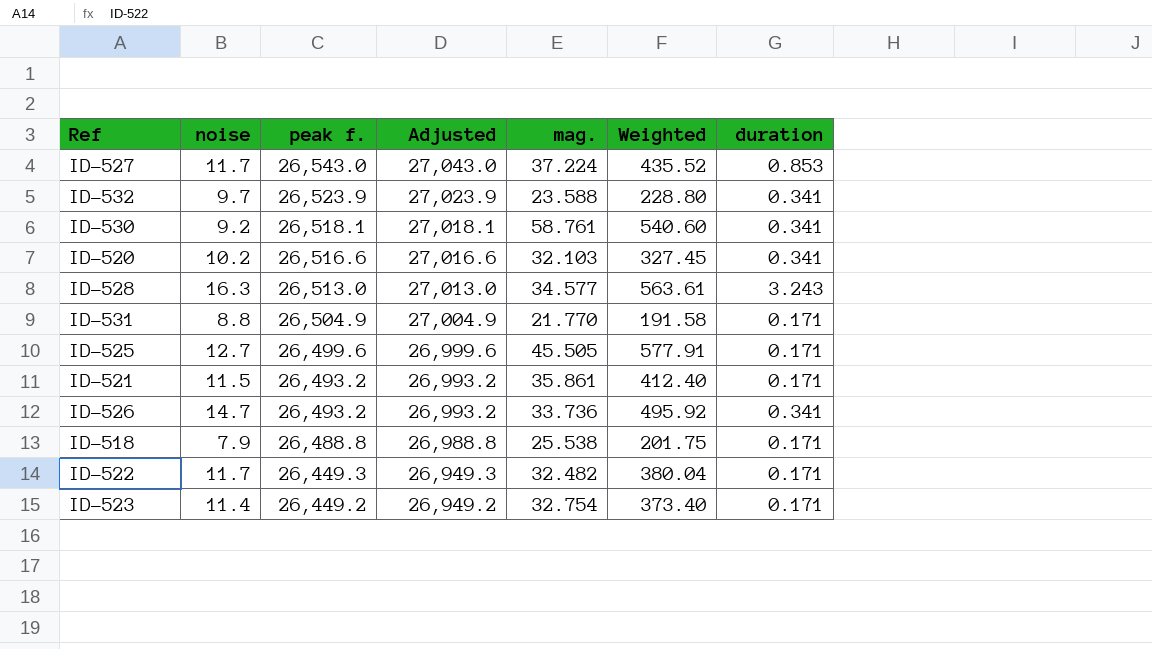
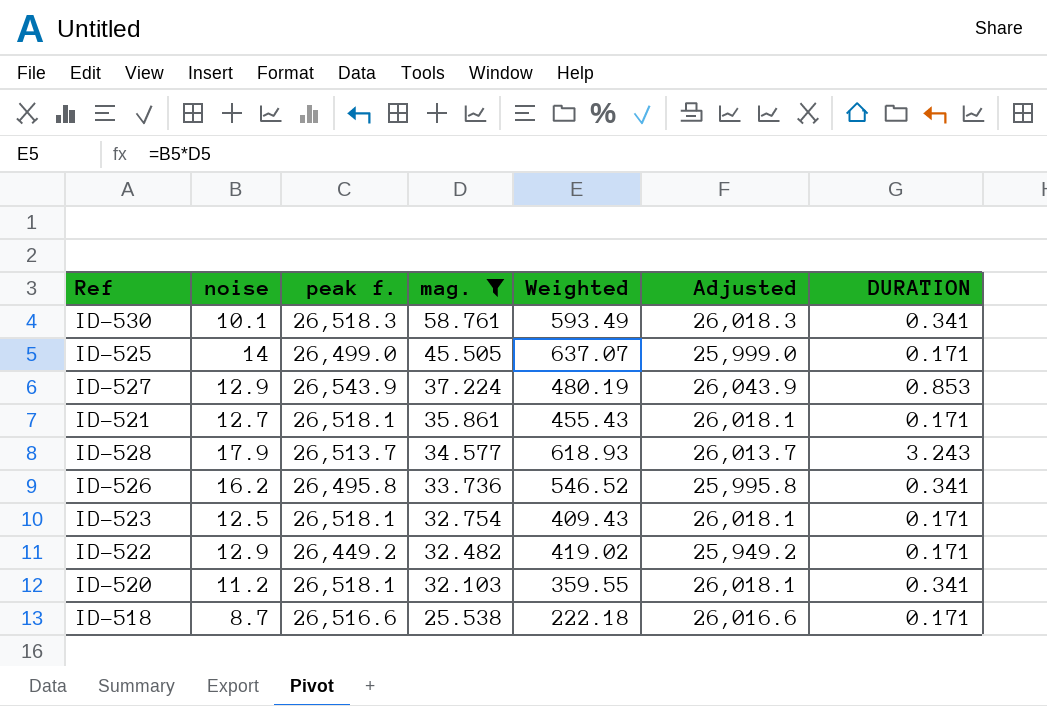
filter: none -> mag. >= 25.538
row order: peak f. descending -> mag. descending
column Adjusted | formula: [peak f.] + 500 -> [peak f.] - 500
column Adjusted | position: 4 -> 6
column name: duration -> DURATION
ID-530 | noise: 9.2 -> 10.1
ID-530 | peak f.: 26,518.1 -> 26,518.3
ID-530 | Weighted: 540.60 -> 593.49
ID-525 | noise: 12.7 -> 14
ID-525 | peak f.: 26,499.6 -> 26,499.0
ID-525 | Weighted: 577.91 -> 637.07
ID-527 | noise: 11.7 -> 12.9
ID-527 | peak f.: 26,543.0 -> 26,543.9
ID-527 | Weighted: 435.52 -> 480.19
ID-521 | noise: 11.5 -> 12.7
ID-521 | peak f.: 26,493.2 -> 26,518.1
ID-521 | Weighted: 412.40 -> 455.43
ID-528 | noise: 16.3 -> 17.9
ID-528 | peak f.: 26,513.0 -> 26,513.7
ID-528 | Weighted: 563.61 -> 618.93
ID-526 | noise: 14.7 -> 16.2
ID-526 | peak f.: 26,493.2 -> 26,495.8
ID-526 | Weighted: 495.92 -> 546.52
ID-523 | noise: 11.4 -> 12.5
ID-523 | peak f.: 26,449.2 -> 26,518.1
ID-523 | Weighted: 373.40 -> 409.43
ID-522 | noise: 11.7 -> 12.9
ID-522 | peak f.: 26,449.3 -> 26,449.2
ID-522 | Weighted: 380.04 -> 419.02
ID-520 | noise: 10.2 -> 11.2
ID-520 | peak f.: 26,516.6 -> 26,518.1
ID-520 | Weighted: 327.45 -> 359.55
ID-518 | noise: 7.9 -> 8.7
ID-518 | peak f.: 26,488.8 -> 26,516.6
ID-518 | Weighted: 201.75 -> 222.18

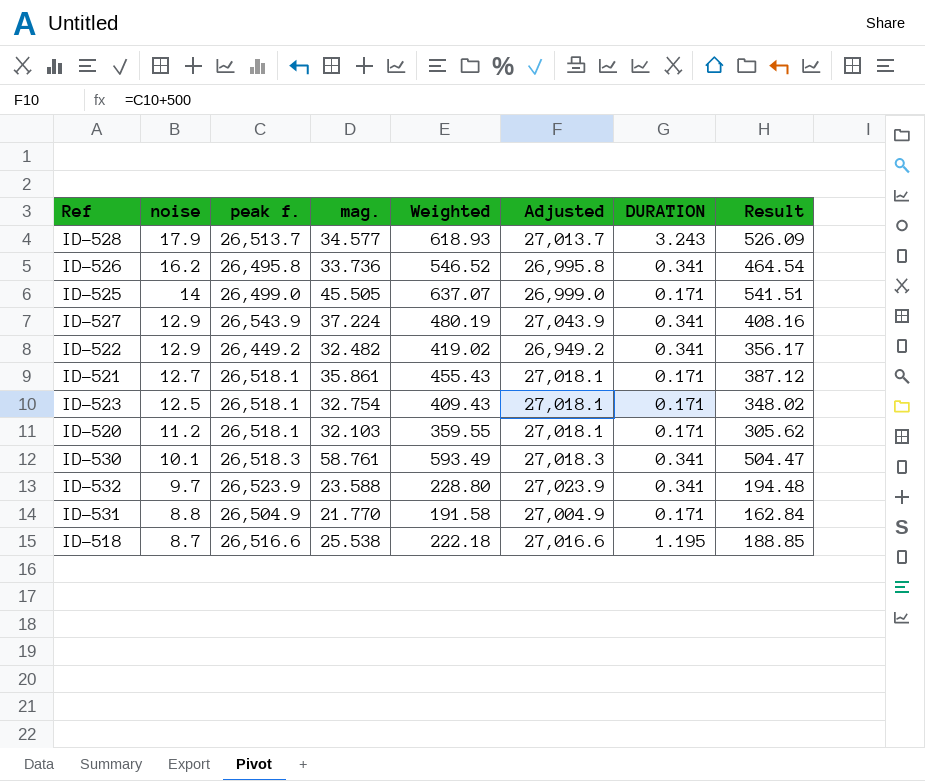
filter: mag. >= 25.538 -> none
row order: mag. descending -> noise descending
column Adjusted | formula: [peak f.] - 500 -> [peak f.] + 500
column Result | formula: none -> [Weighted] * 0.85
ID-527 | DURATION: 0.853 -> 0.341
ID-522 | DURATION: 0.171 -> 0.341
ID-520 | DURATION: 0.341 -> 0.171
ID-518 | DURATION: 0.171 -> 1.195

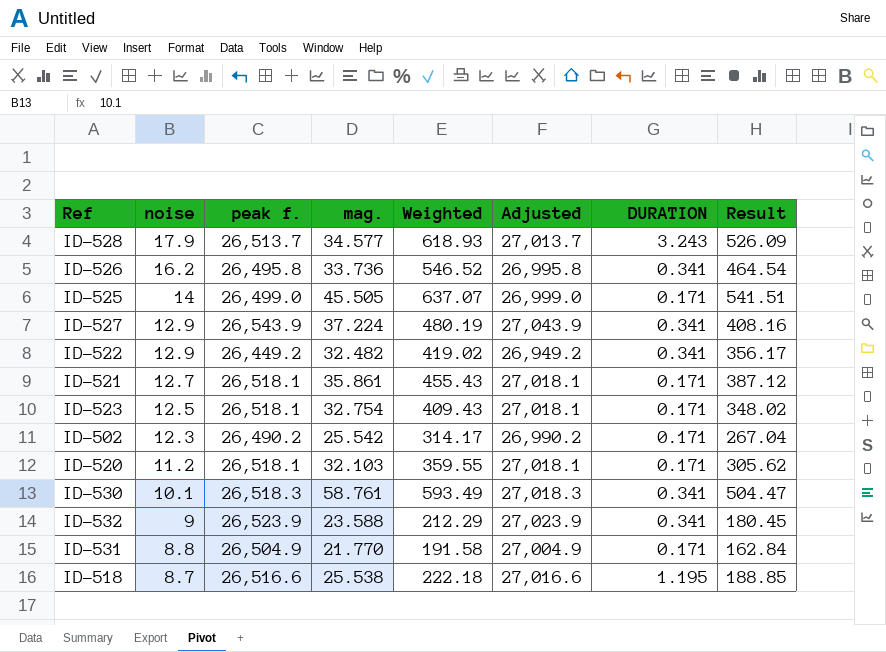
row ID-502: none -> 12.3 | 26,490.2 | 25.542 | 314.17 | 26,990.2 | 0.171 | 267.04
ID-532 | noise: 9.7 -> 9
ID-532 | Weighted: 228.80 -> 212.29
ID-532 | Result: 194.48 -> 180.45

